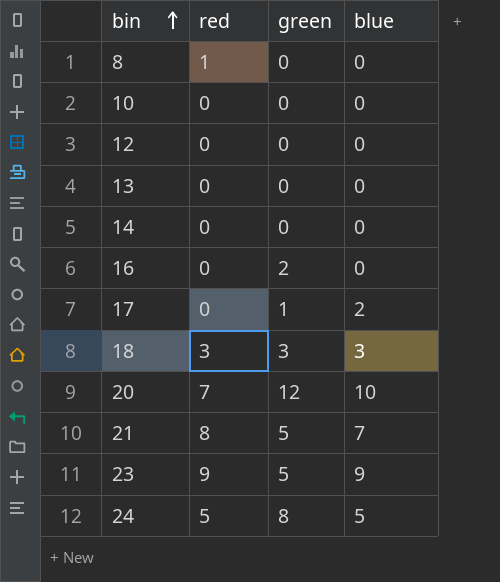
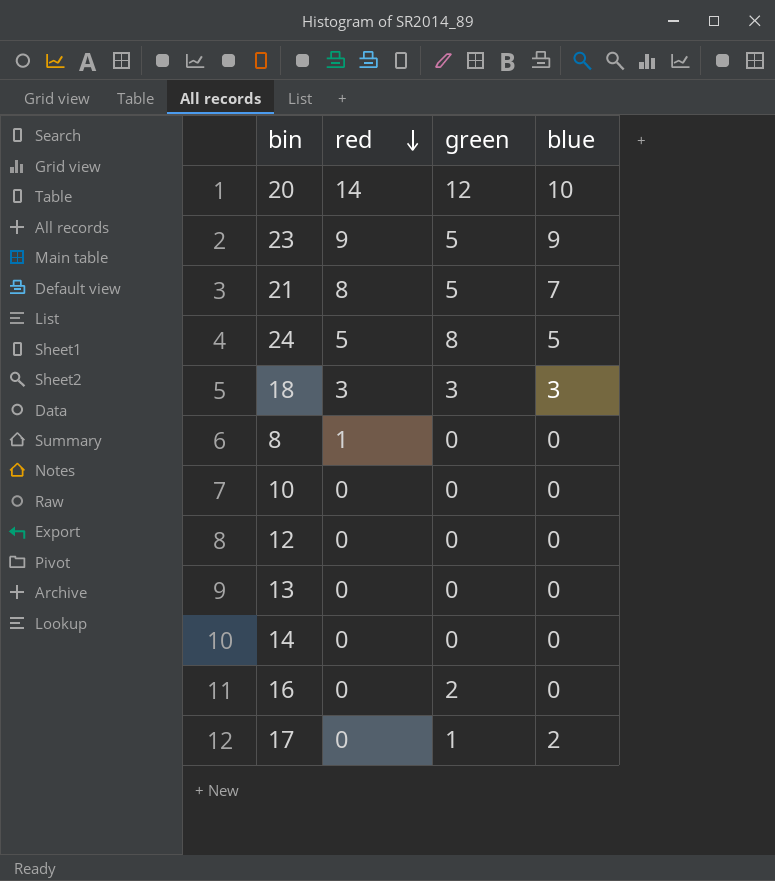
row order: bin ascending -> red descending
20 | red: 7 -> 14

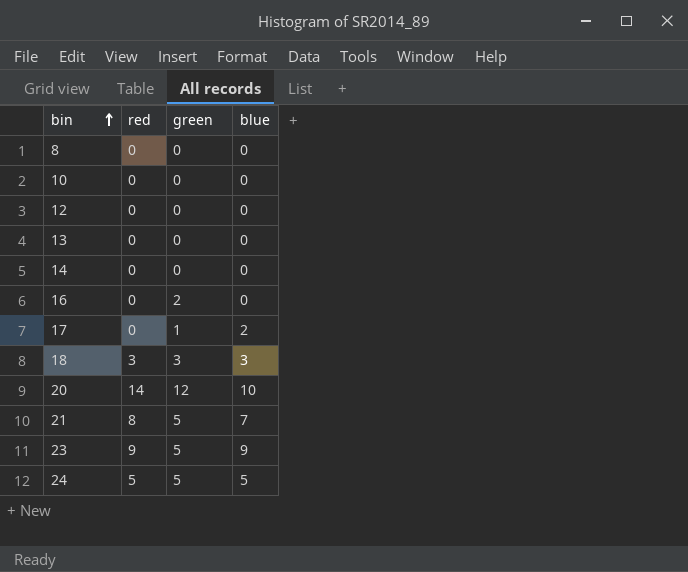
row order: red descending -> bin ascending
8 | red: 1 -> 0
24 | green: 8 -> 5

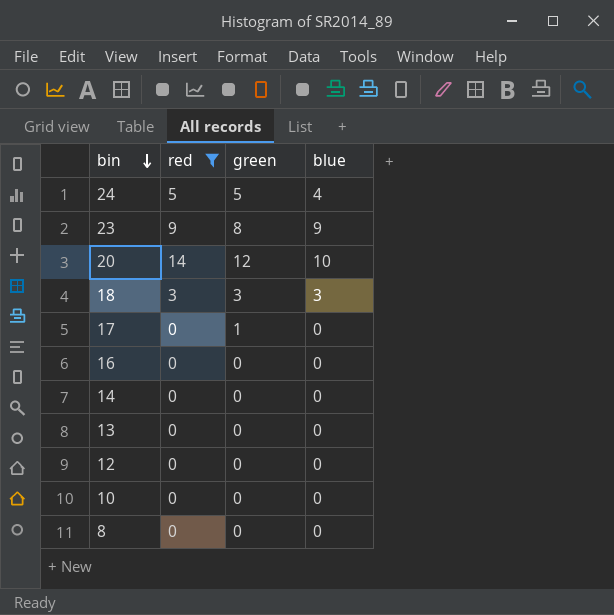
filter: none -> red != 8
row order: bin ascending -> bin descending
24 | blue: 5 -> 4
23 | green: 5 -> 8
17 | blue: 2 -> 0
16 | green: 2 -> 0

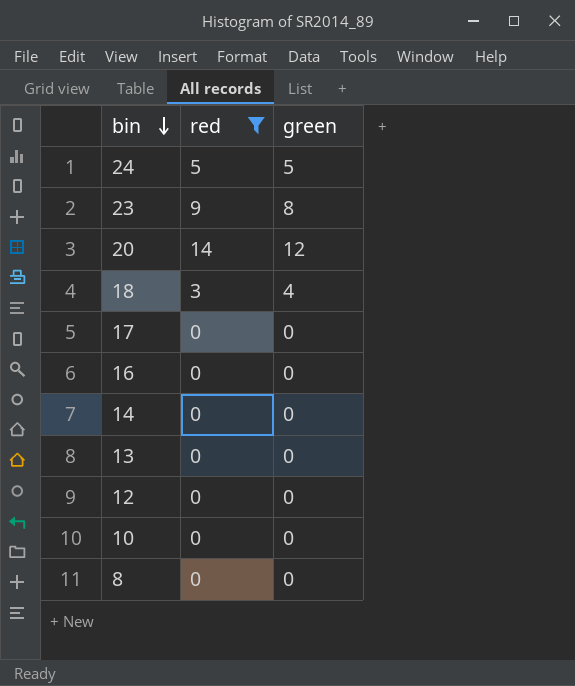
column blue | position: 4 -> none
18 | green: 3 -> 4
17 | green: 1 -> 0

